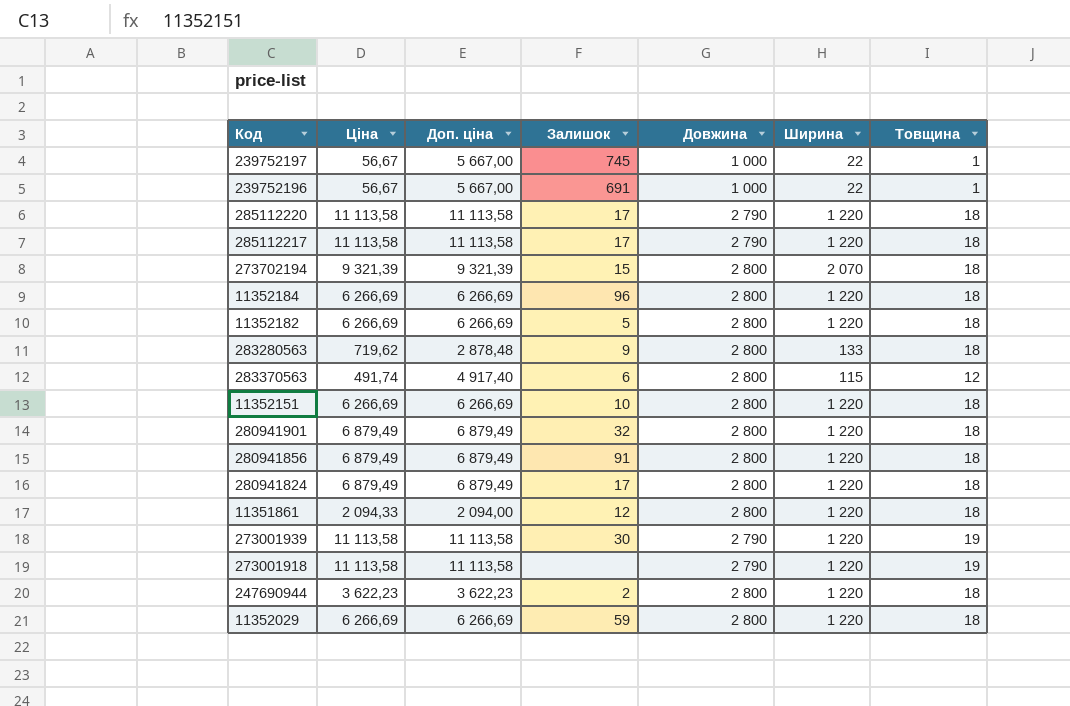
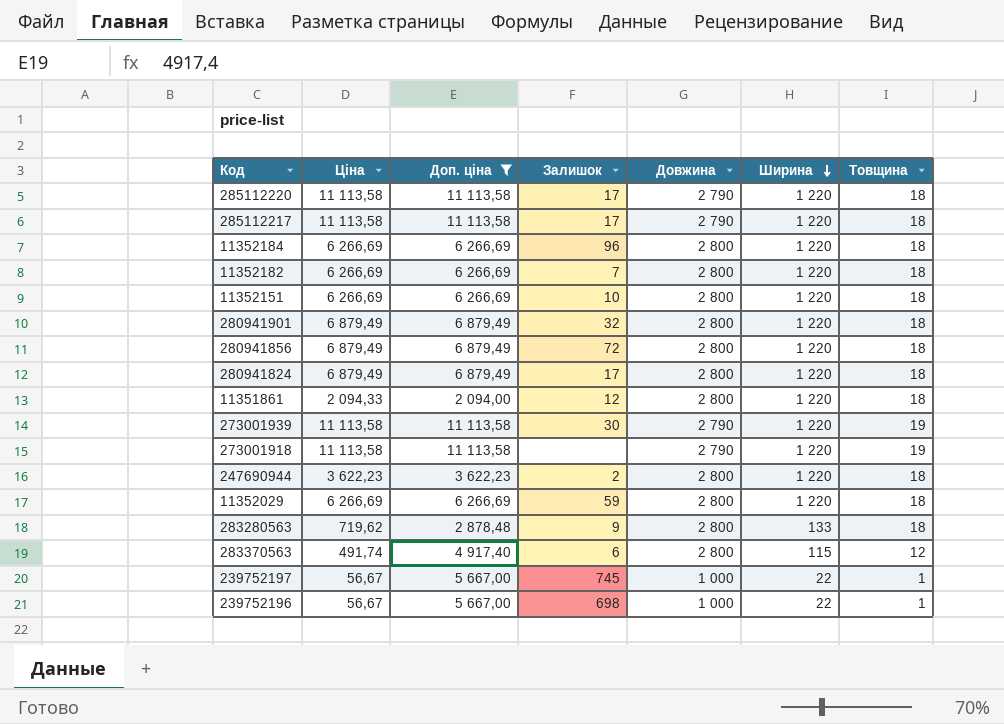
filter: none -> Доп. ціна != 9 321,39
row order: none -> Ширина descending
11352182 | Залишок: 5 -> 7
280941856 | Залишок: 91 -> 72
239752196 | Залишок: 691 -> 698

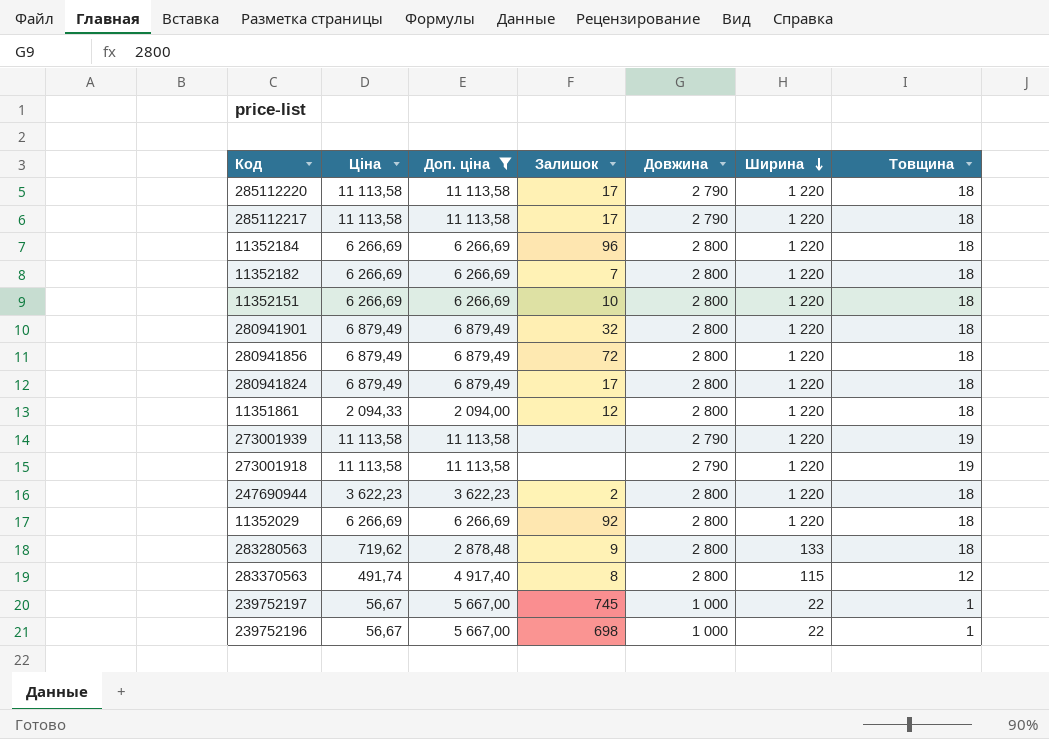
273001939 | Залишок: 30 -> none
11352029 | Залишок: 59 -> 92
283370563 | Залишок: 6 -> 8

